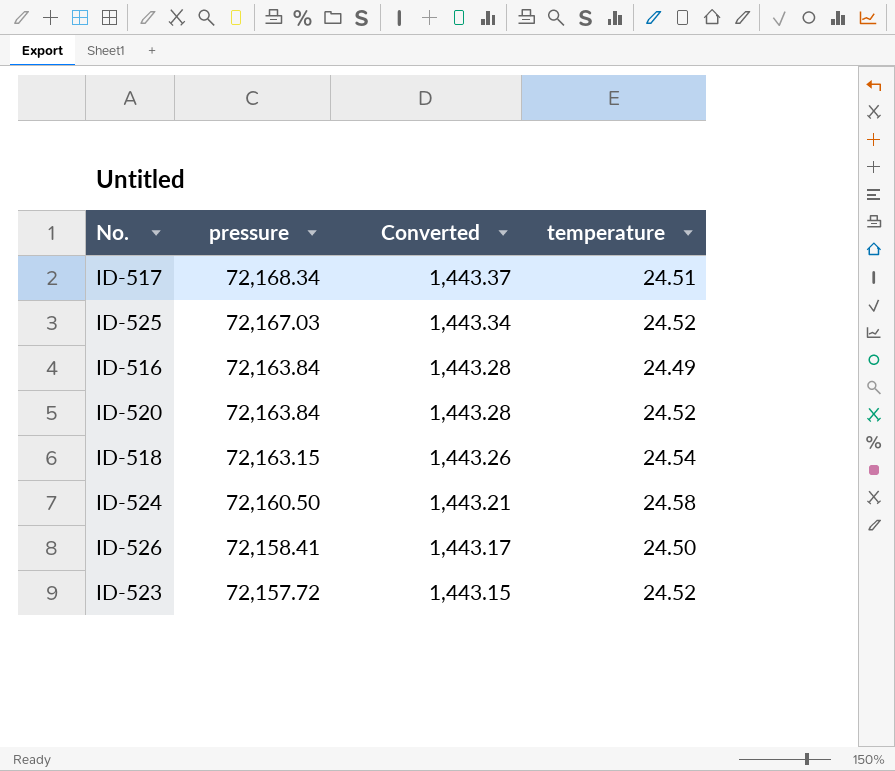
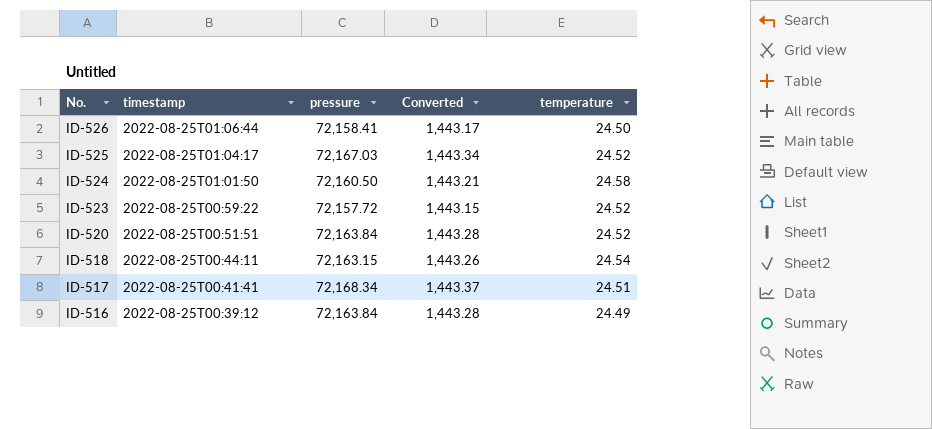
row order: pressure descending -> No. descending
column timestamp | position: none -> 2

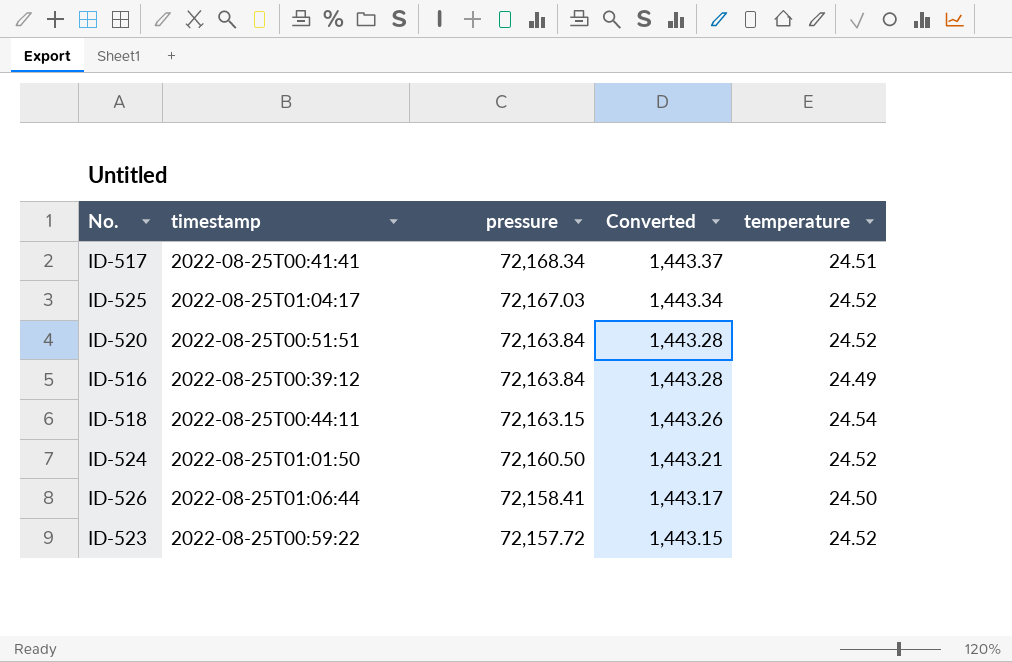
row order: No. descending -> pressure descending
ID-524 | temperature: 24.58 -> 24.52

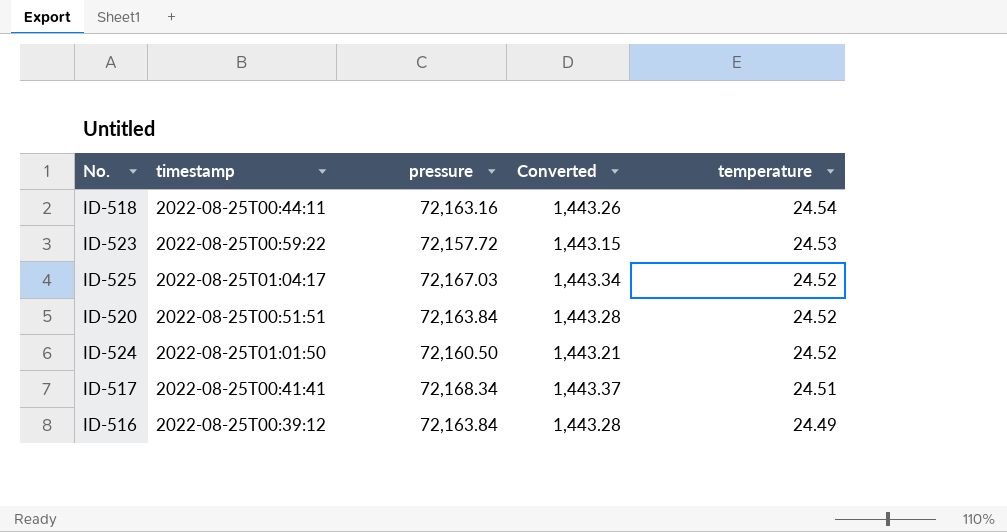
row order: pressure descending -> temperature descending
row ID-526: 2022-08-25T01:06:44 | 72,158.41 | 1,443.17 | 24.50 -> none
ID-518 | pressure: 72,163.15 -> 72,163.16
ID-523 | temperature: 24.52 -> 24.53

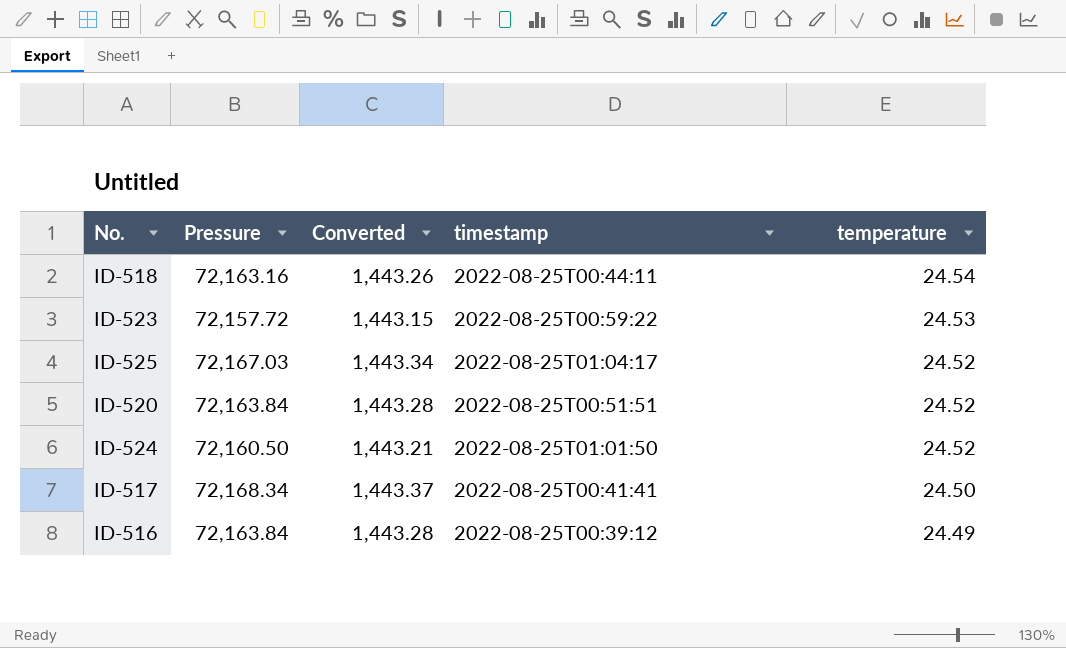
column name: pressure -> Pressure
column timestamp | position: 2 -> 4
ID-517 | temperature: 24.51 -> 24.50

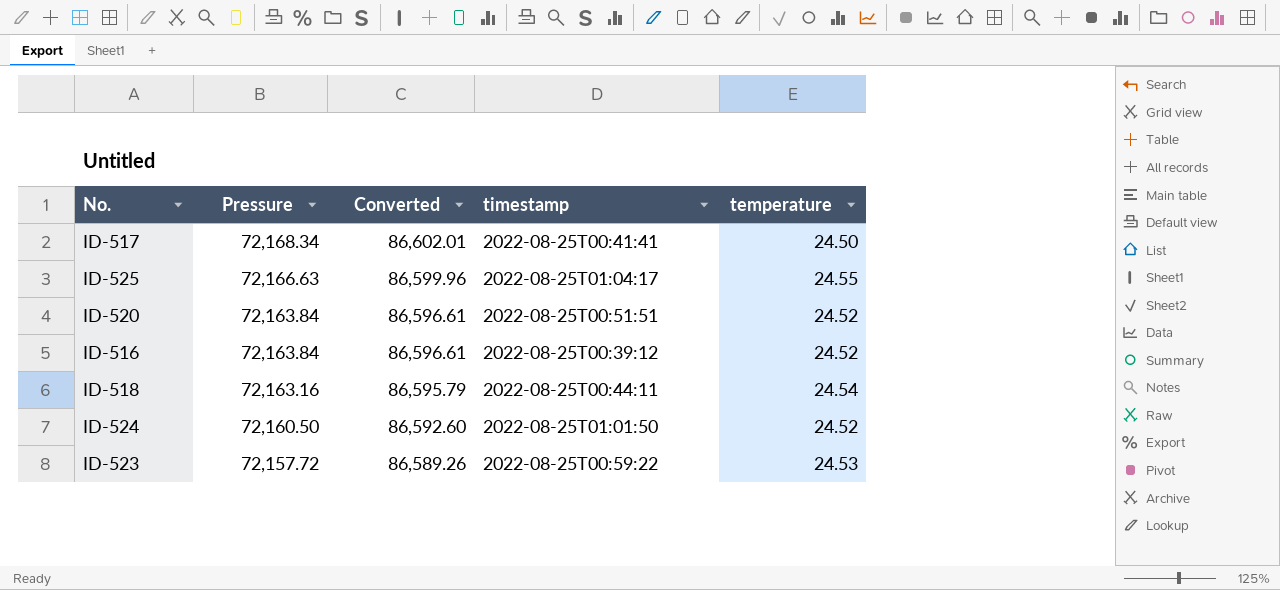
row order: temperature descending -> Pressure descending
column Converted | formula: [Pressure] * 0.02 -> [Pressure] * 1.2
ID-525 | Pressure: 72,167.03 -> 72,166.63
ID-525 | temperature: 24.52 -> 24.55
ID-516 | temperature: 24.49 -> 24.52

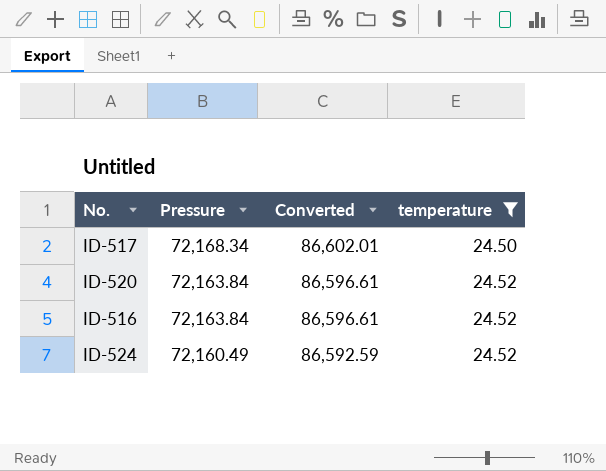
filter: none -> temperature <= 24.52
column timestamp | position: 4 -> none
ID-524 | Pressure: 72,160.50 -> 72,160.49
ID-524 | Converted: 86,592.60 -> 86,592.59

